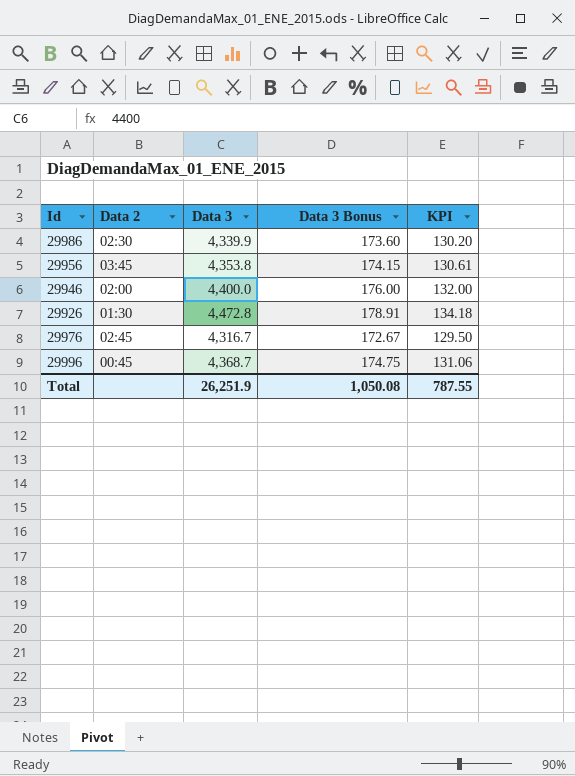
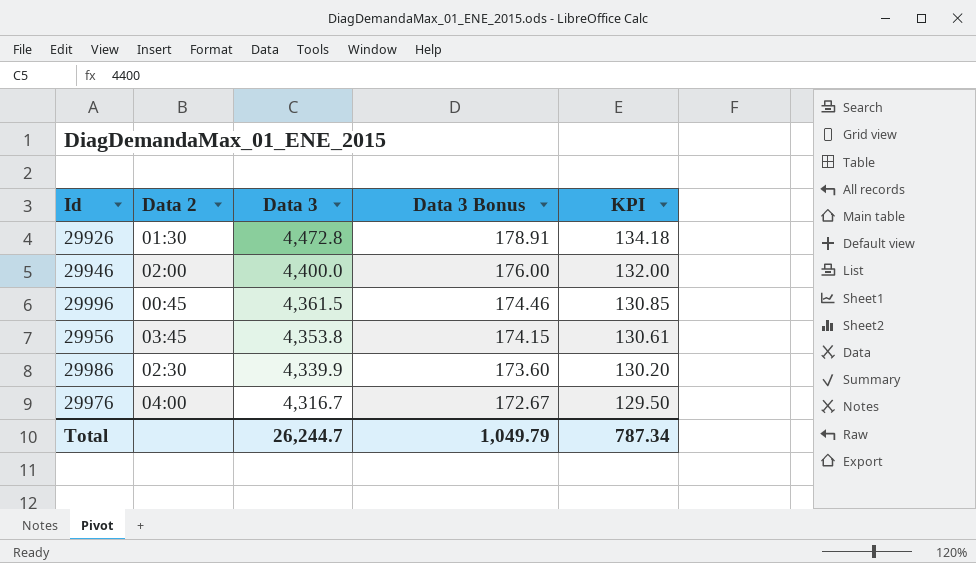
row order: none -> Data 3 descending
29996 | Data 3: 4,368.7 -> 4,361.5
29996 | Data 3 Bonus: 174.75 -> 174.46
29996 | KPI: 131.06 -> 130.85
29976 | Data 2: 02:45 -> 04:00
Total | Data 3: 26,251.9 -> 26,244.7
Total | Data 3 Bonus: 1,050.08 -> 1,049.79
Total | KPI: 787.55 -> 787.34

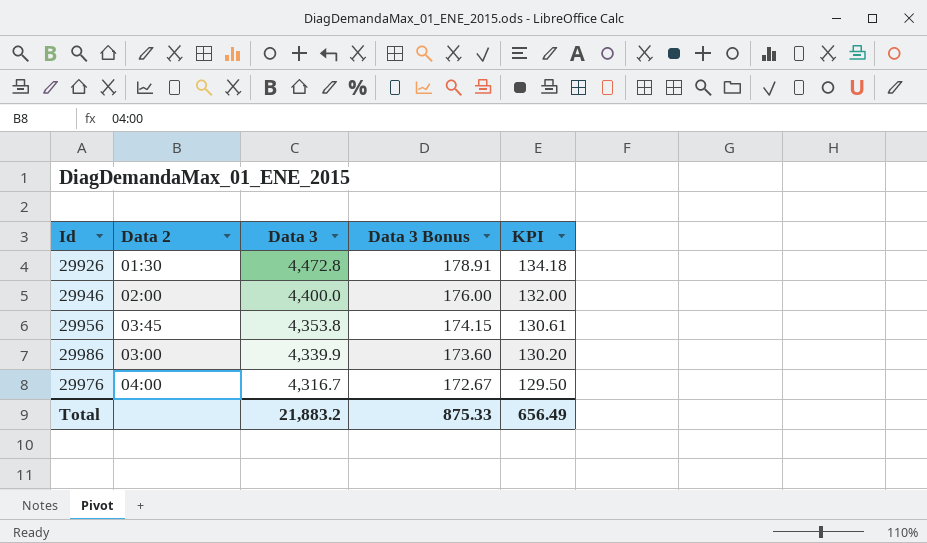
row 29996: 00:45 | 4,361.5 | 174.46 | 130.85 -> none
29986 | Data 2: 02:30 -> 03:00
Total | Data 3: 26,244.7 -> 21,883.2
Total | Data 3 Bonus: 1,049.79 -> 875.33
Total | KPI: 787.34 -> 656.49

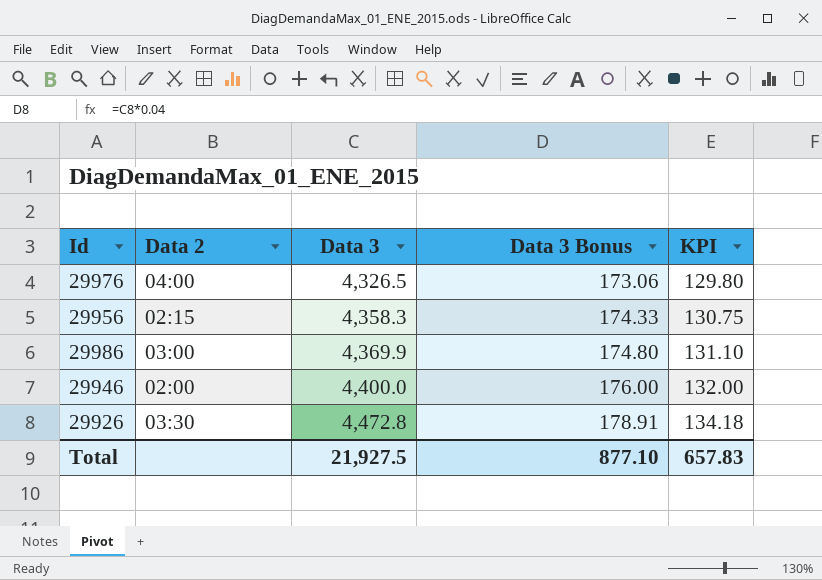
row order: Data 3 descending -> Data 3 ascending
29976 | Data 3: 4,316.7 -> 4,326.5
29976 | Data 3 Bonus: 172.67 -> 173.06
29976 | KPI: 129.50 -> 129.80
29956 | Data 2: 03:45 -> 02:15
29956 | Data 3: 4,353.8 -> 4,358.3
29956 | Data 3 Bonus: 174.15 -> 174.33
29956 | KPI: 130.61 -> 130.75
29986 | Data 3: 4,339.9 -> 4,369.9
29986 | Data 3 Bonus: 173.60 -> 174.80
29986 | KPI: 130.20 -> 131.10
29926 | Data 2: 01:30 -> 03:30
Total | Data 3: 21,883.2 -> 21,927.5
Total | Data 3 Bonus: 875.33 -> 877.10
Total | KPI: 656.49 -> 657.83

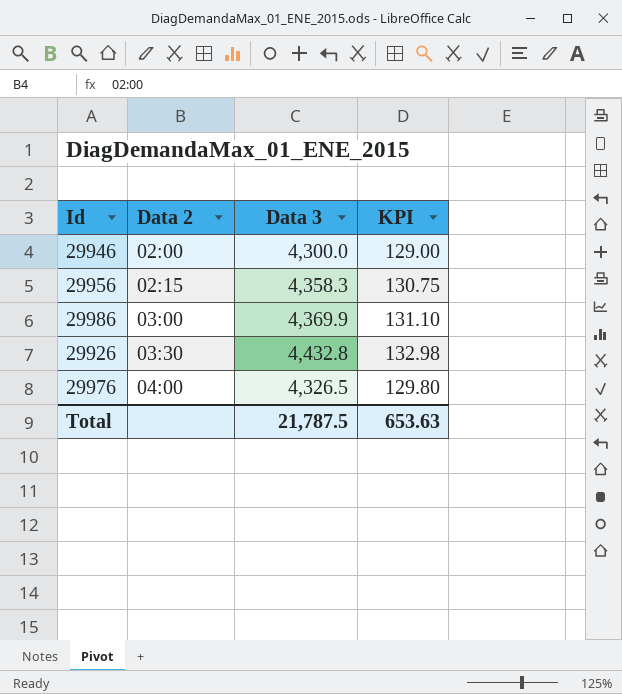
row order: Data 3 ascending -> Data 2 ascending
column Data 3 Bonus | formula: [Data 3] * 0.04 -> none
29946 | Data 3: 4,400.0 -> 4,300.0
29946 | KPI: 132.00 -> 129.00
29926 | Data 3: 4,472.8 -> 4,432.8
29926 | KPI: 134.18 -> 132.98
Total | Data 3: 21,927.5 -> 21,787.5
Total | KPI: 657.83 -> 653.63

